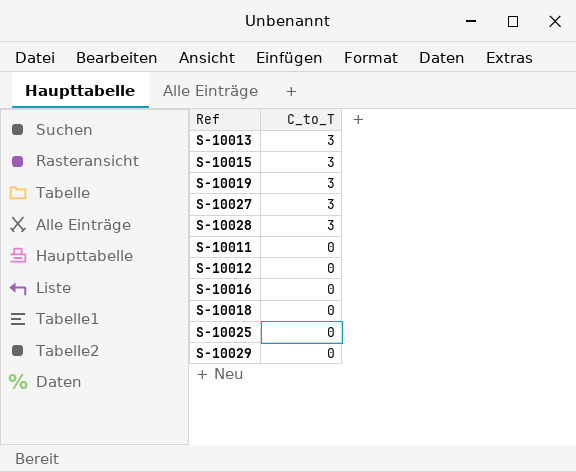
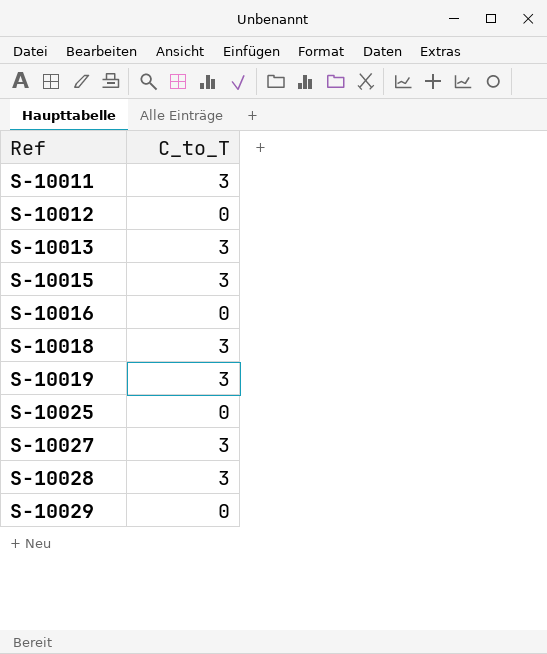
row order: C_to_T descending -> Ref ascending
S-10011 | C_to_T: 0 -> 3
S-10018 | C_to_T: 0 -> 3

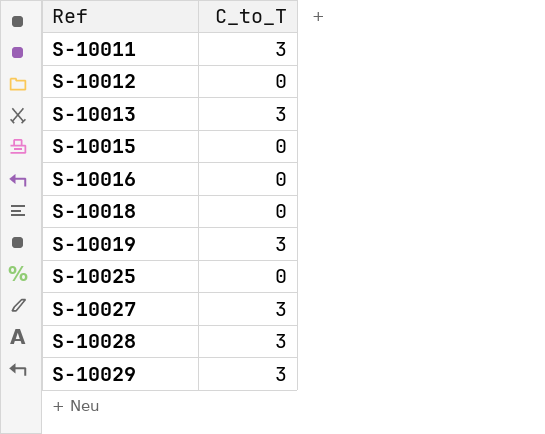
S-10015 | C_to_T: 3 -> 0
S-10018 | C_to_T: 3 -> 0
S-10029 | C_to_T: 0 -> 3

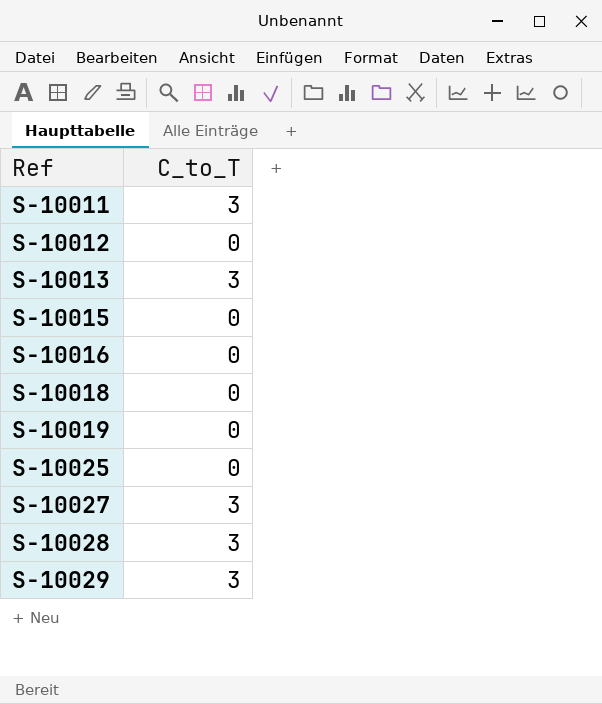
S-10019 | C_to_T: 3 -> 0

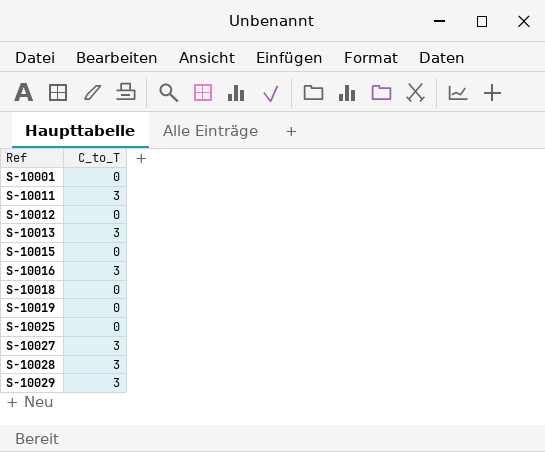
row S-10001: none -> 0
S-10016 | C_to_T: 0 -> 3

